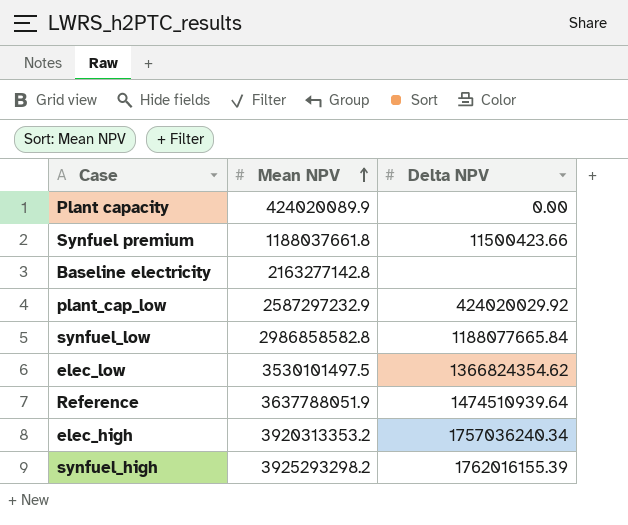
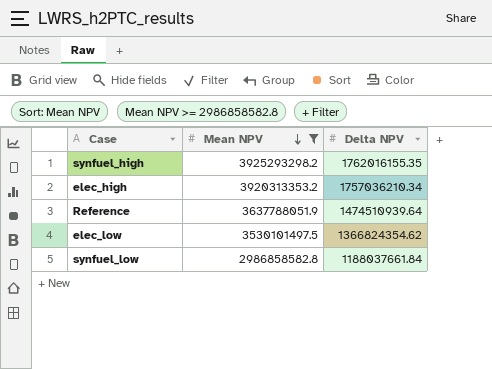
filter: none -> Mean NPV >= 2986858582.8
row order: Mean NPV ascending -> Mean NPV descending
synfuel_high | Delta NPV: 1762016155.39 -> 1762016155.35
elec_high | Delta NPV: 1757036240.34 -> 1757036210.34
synfuel_low | Delta NPV: 1188077665.84 -> 1188037661.84

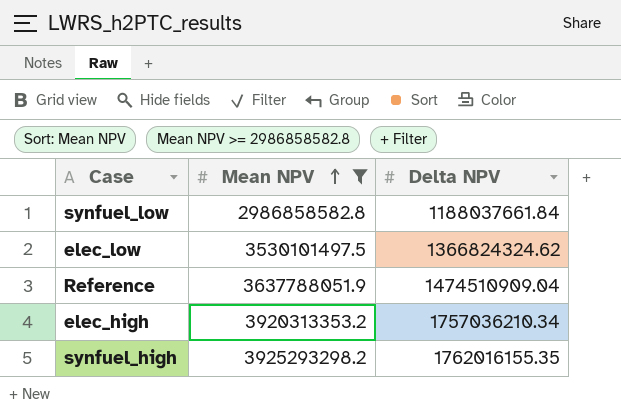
row order: Mean NPV descending -> Mean NPV ascending
elec_low | Delta NPV: 1366824354.62 -> 1366824324.62
Reference | Delta NPV: 1474510939.64 -> 1474510909.04

